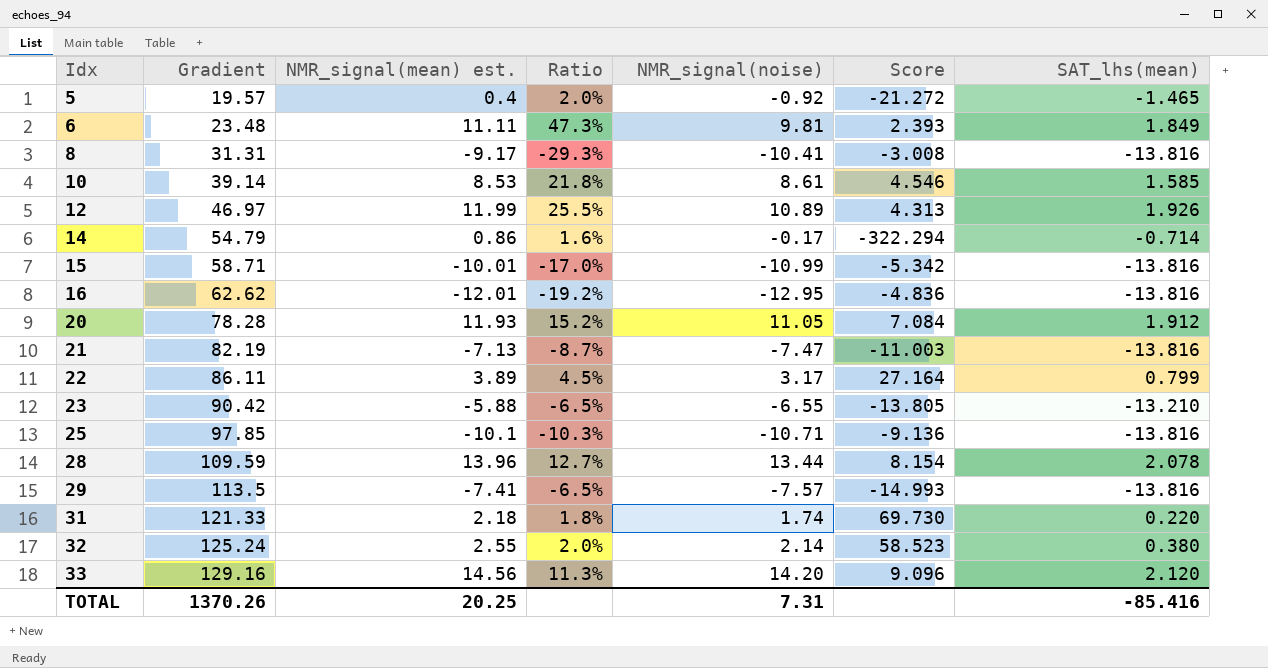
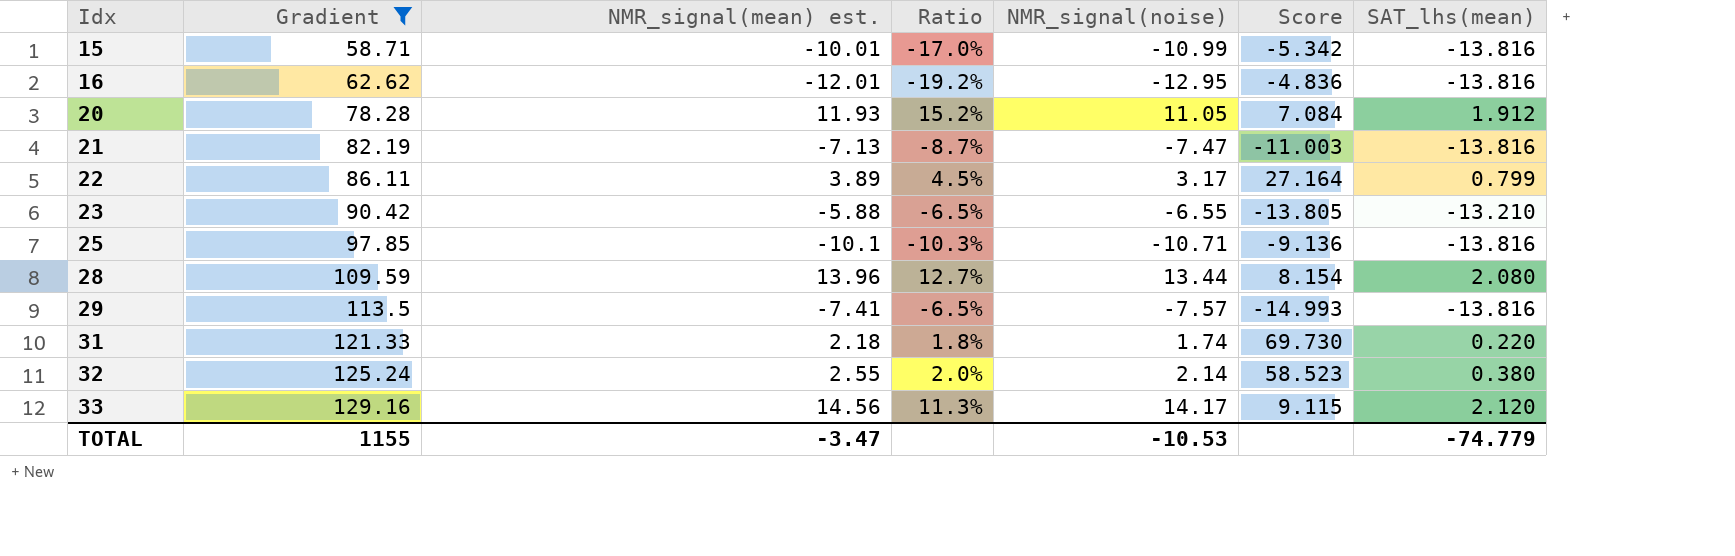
filter: none -> Gradient >= 58.71
28 | SAT_lhs(mean): 2.078 -> 2.080
33 | NMR_signal(noise): 14.20 -> 14.17
33 | Score: 9.096 -> 9.115
TOTAL | Gradient: 1370.26 -> 1155
TOTAL | NMR_signal(mean) est.: 20.25 -> -3.47
TOTAL | NMR_signal(noise): 7.31 -> -10.53
TOTAL | SAT_lhs(mean): -85.416 -> -74.779

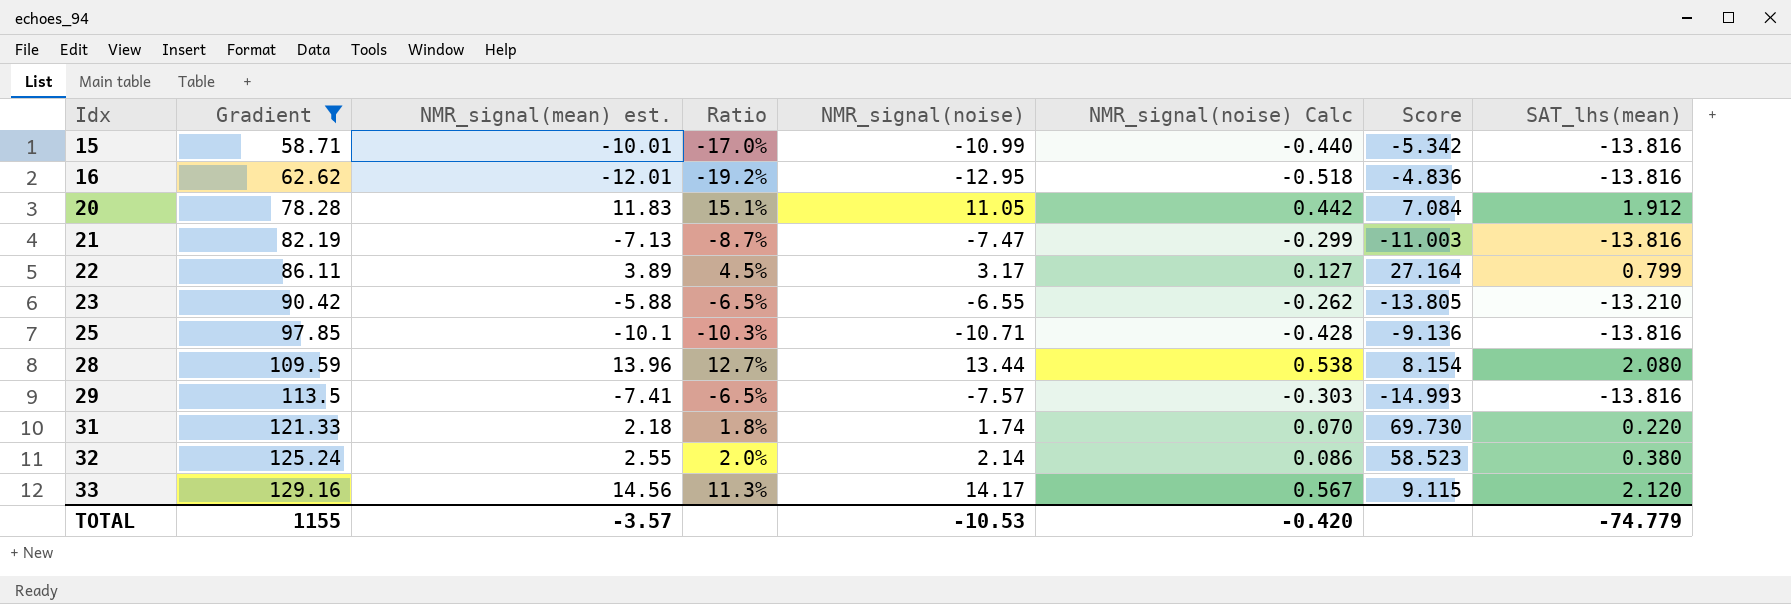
column NMR_signal(noise) Calc | formula: none -> [NMR_signal(noise)] * 0.04
20 | NMR_signal(mean) est.: 11.93 -> 11.83
20 | Ratio: 15.2% -> 15.1%
TOTAL | NMR_signal(mean) est.: -3.47 -> -3.57

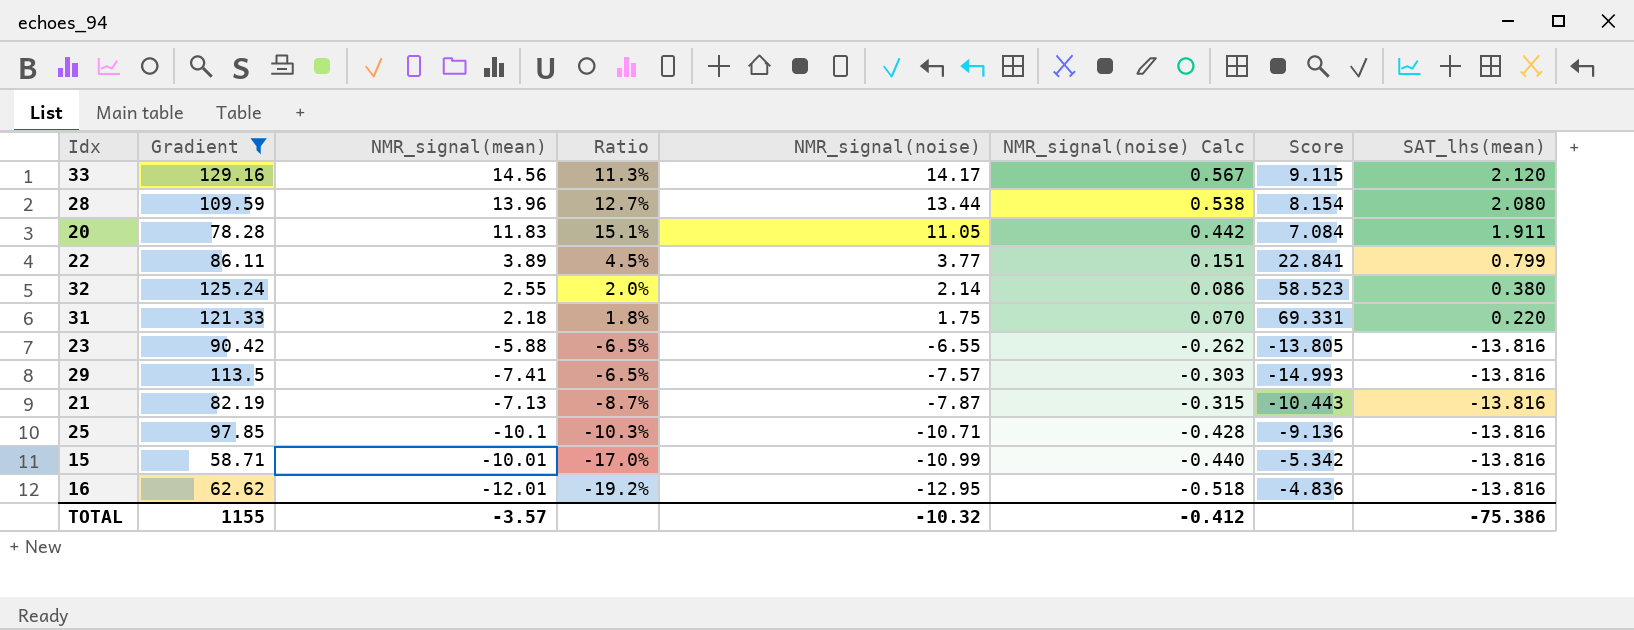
row order: Idx ascending -> NMR_signal(noise) descending
column name: NMR_signal(mean) est. -> NMR_signal(mean)
20 | SAT_lhs(mean): 1.912 -> 1.911
22 | NMR_signal(noise): 3.17 -> 3.77
22 | NMR_signal(noise) Calc: 0.127 -> 0.151
22 | Score: 27.164 -> 22.841
31 | NMR_signal(noise): 1.74 -> 1.75
31 | Score: 69.730 -> 69.331
23 | SAT_lhs(mean): -13.210 -> -13.816
21 | NMR_signal(noise): -7.47 -> -7.87
21 | NMR_signal(noise) Calc: -0.299 -> -0.315
21 | Score: -11.003 -> -10.443
TOTAL | NMR_signal(noise): -10.53 -> -10.32
TOTAL | NMR_signal(noise) Calc: -0.420 -> -0.412
TOTAL | SAT_lhs(mean): -74.779 -> -75.386

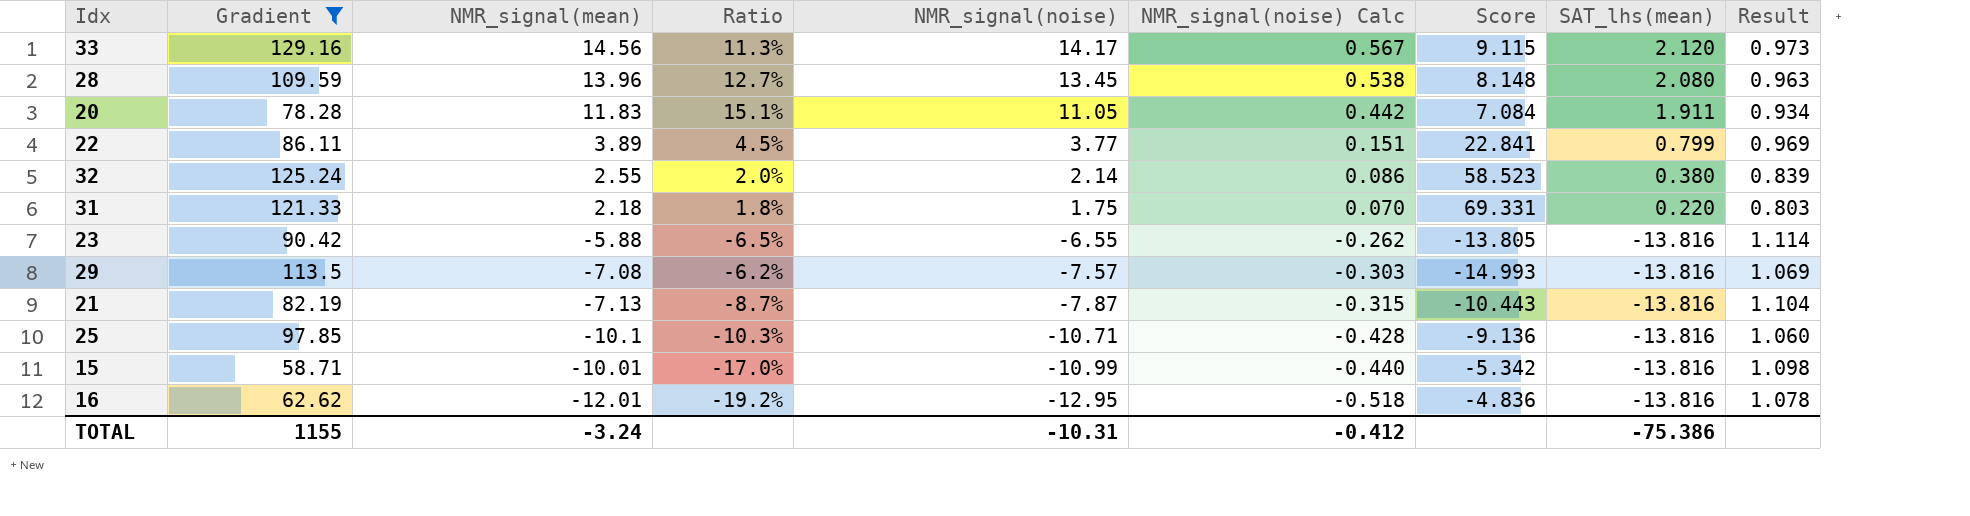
column Result | formula: none -> [NMR_signal(noise)] / [NMR_signal(mean)]
28 | NMR_signal(noise): 13.44 -> 13.45
28 | Score: 8.154 -> 8.148
29 | NMR_signal(mean): -7.41 -> -7.08
29 | Ratio: -6.5% -> -6.2%
TOTAL | NMR_signal(mean): -3.57 -> -3.24
TOTAL | NMR_signal(noise): -10.32 -> -10.31

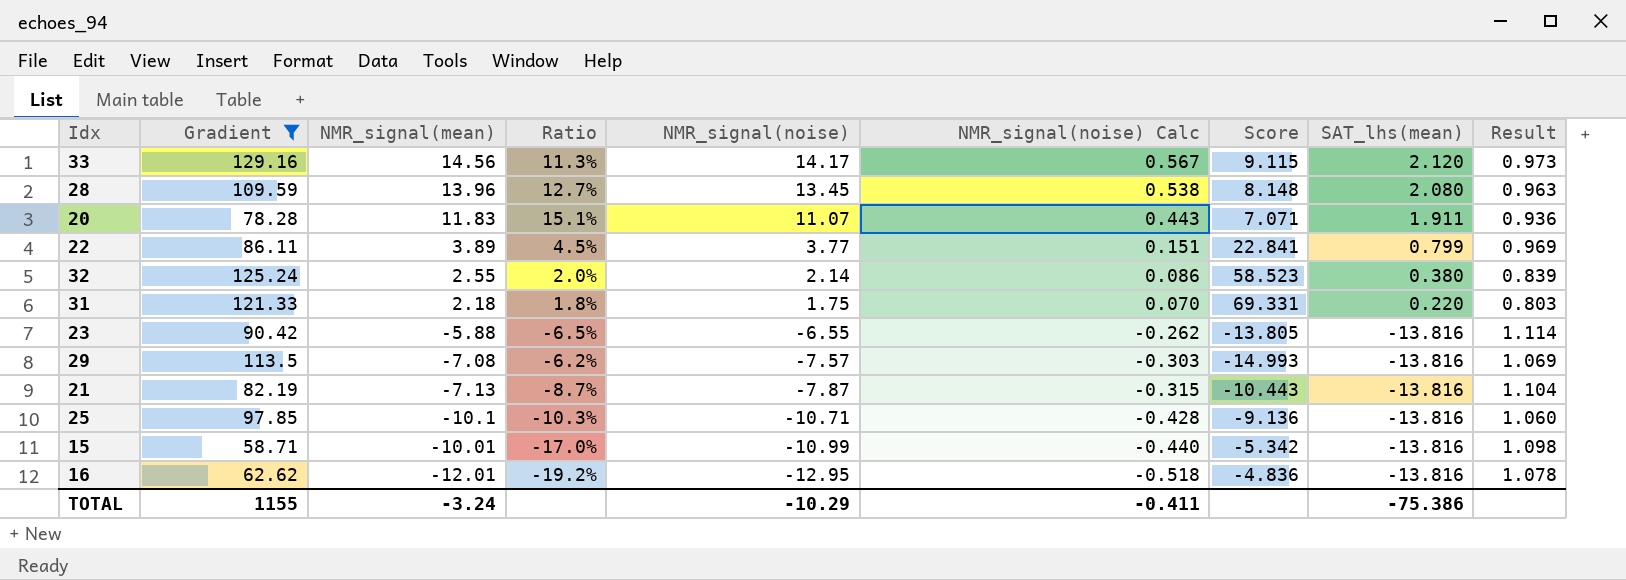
20 | NMR_signal(noise): 11.05 -> 11.07
20 | NMR_signal(noise) Calc: 0.442 -> 0.443
20 | Score: 7.084 -> 7.071
20 | Result: 0.934 -> 0.936
TOTAL | NMR_signal(noise): -10.31 -> -10.29
TOTAL | NMR_signal(noise) Calc: -0.412 -> -0.411

